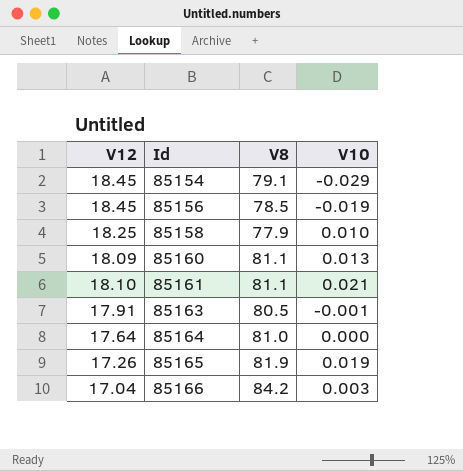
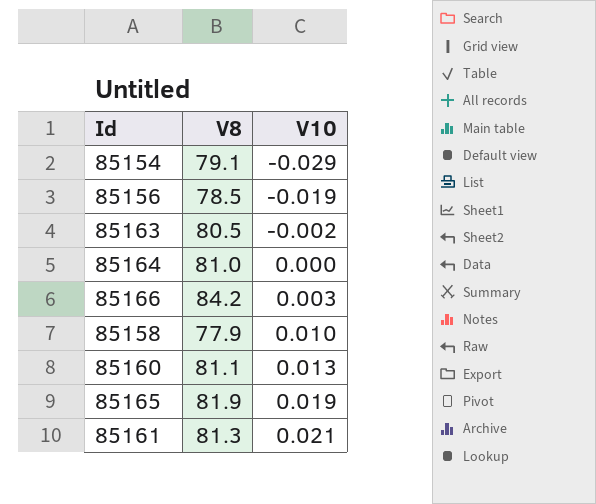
row order: Id ascending -> V10 ascending
column V12 | position: 1 -> none
85163 | V10: -0.001 -> -0.002
85161 | V8: 81.1 -> 81.3

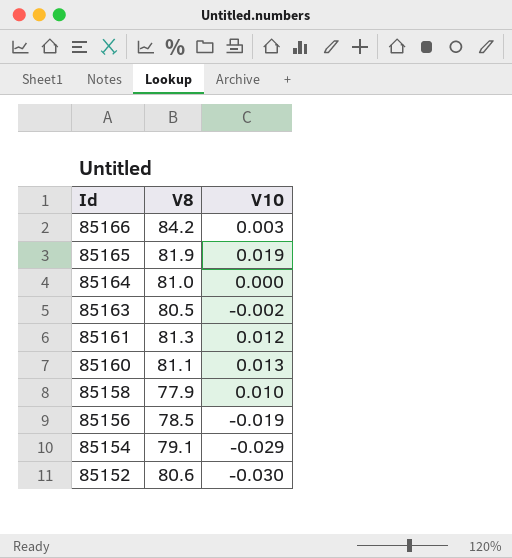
row order: V10 ascending -> Id descending
85161 | V10: 0.021 -> 0.012
row 85152: none -> 80.6 | -0.030

